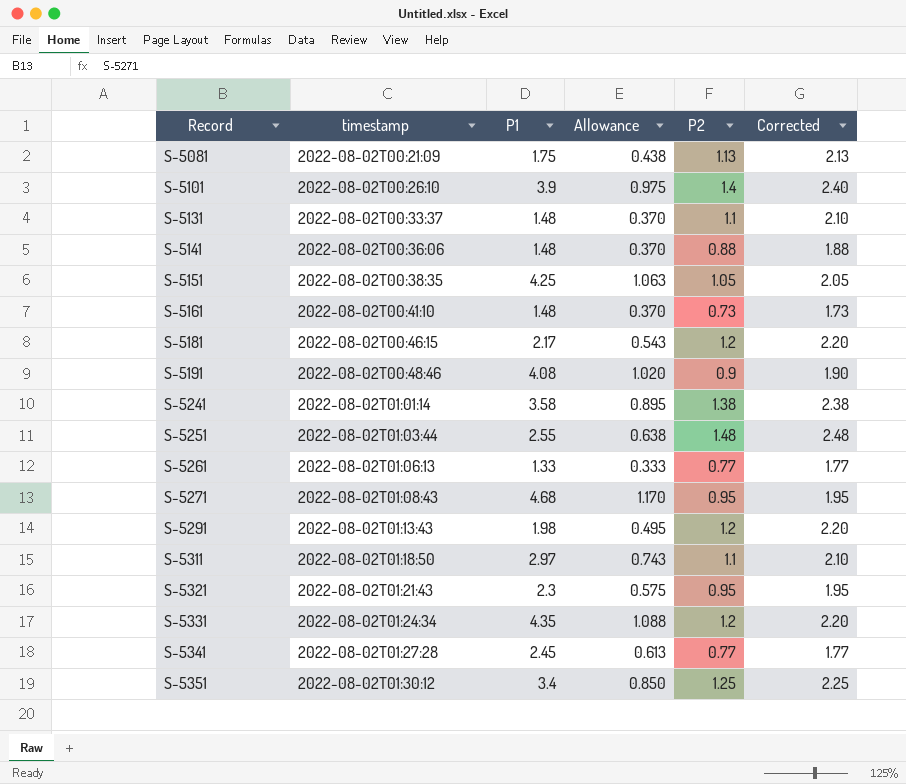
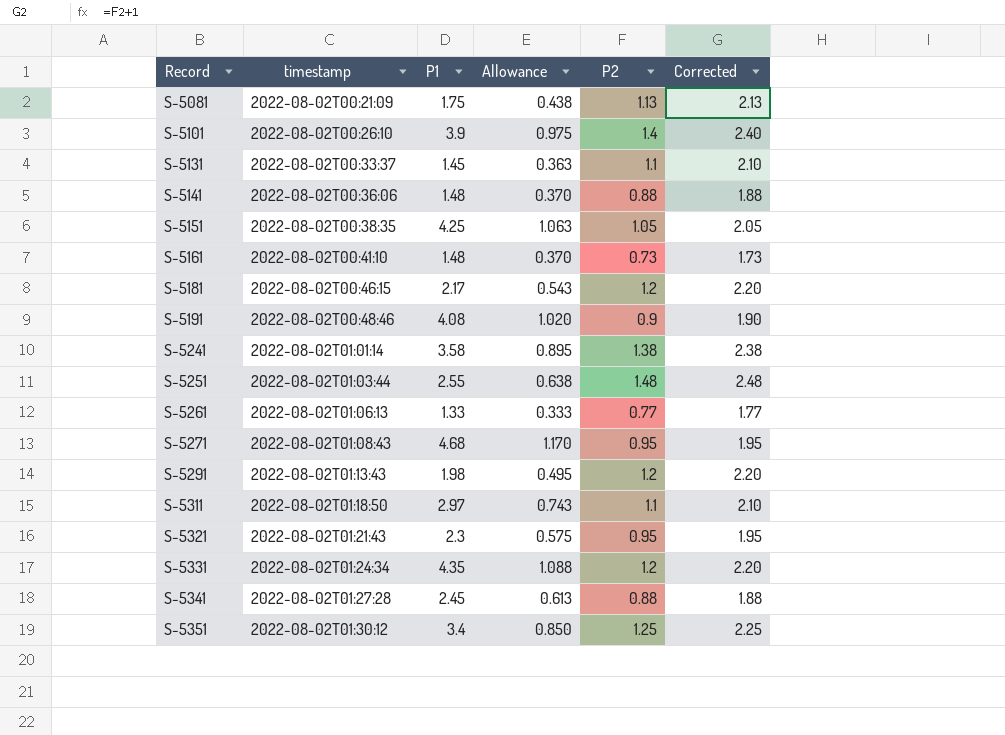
S-5131 | P1: 1.48 -> 1.45
S-5131 | Allowance: 0.370 -> 0.363
S-5341 | P2: 0.77 -> 0.88
S-5341 | Corrected: 1.77 -> 1.88

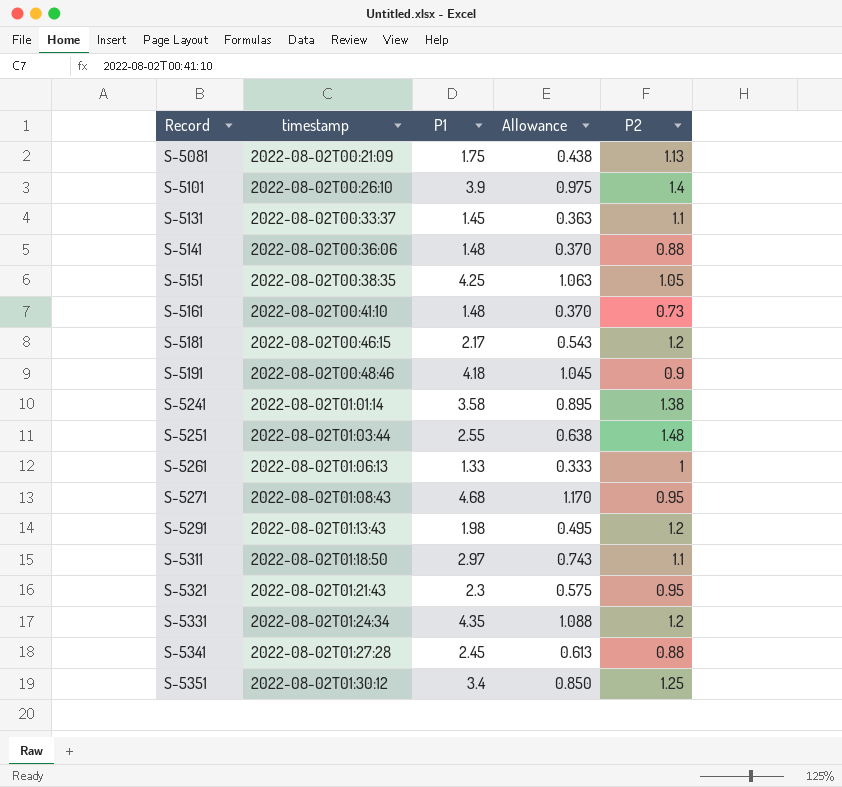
column Corrected | formula: [P2] + 1 -> none
S-5191 | P1: 4.08 -> 4.18
S-5191 | Allowance: 1.020 -> 1.045
S-5261 | P2: 0.77 -> 1

